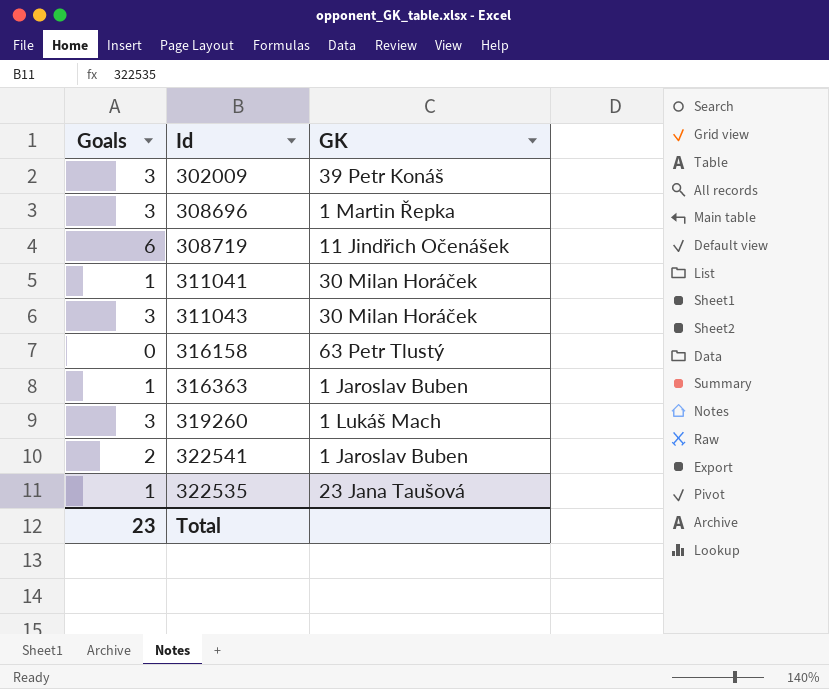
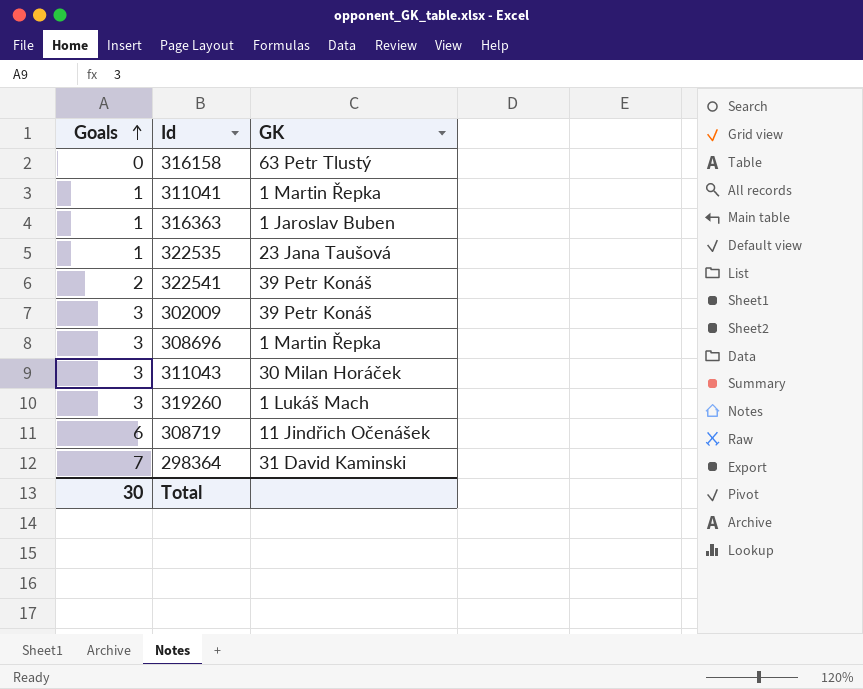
row order: none -> Goals ascending
311041 | GK: 30 Milan Horáček -> 1 Martin Řepka
322541 | GK: 1 Jaroslav Buben -> 39 Petr Konáš
row 298364: none -> 7 | 31 David Kaminski
Total | Goals: 23 -> 30

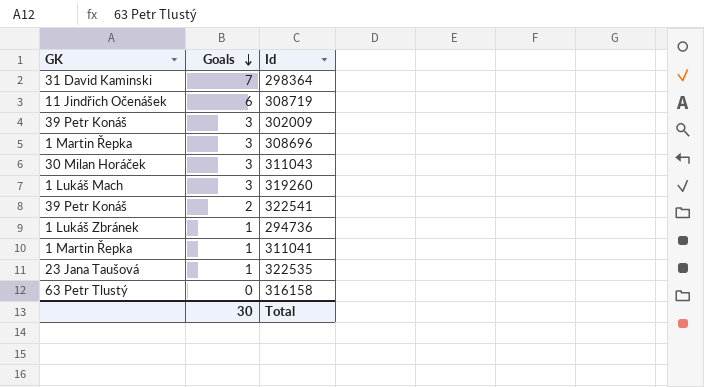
row order: Goals ascending -> Goals descending
column GK | position: 3 -> 1
row 316363: 1 | 1 Jaroslav Buben -> none
row 294736: none -> 1 Lukáš Zbránek | 1

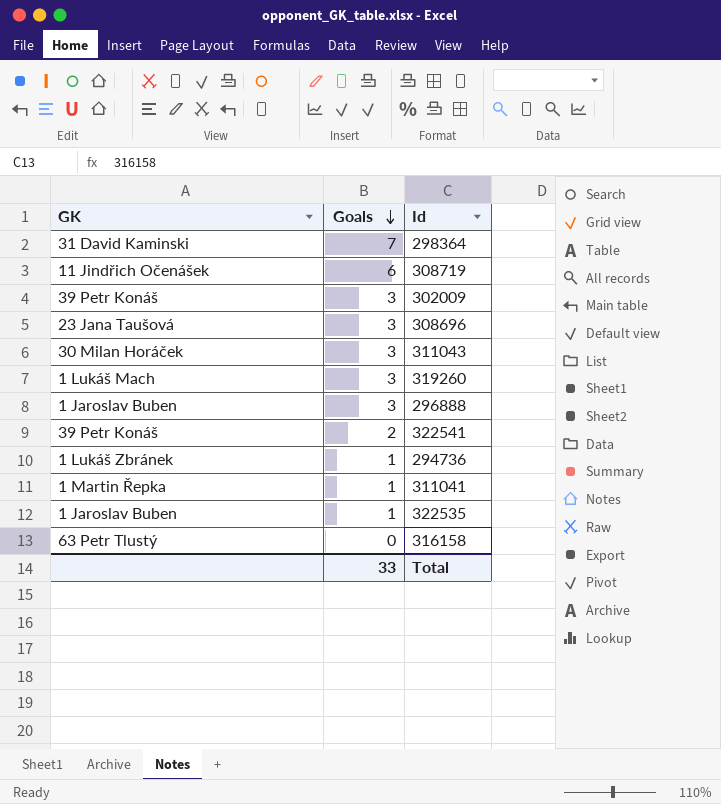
308696 | GK: 1 Martin Řepka -> 23 Jana Taušová
row 296888: none -> 1 Jaroslav Buben | 3
322535 | GK: 23 Jana Taušová -> 1 Jaroslav Buben
Total | Goals: 30 -> 33

